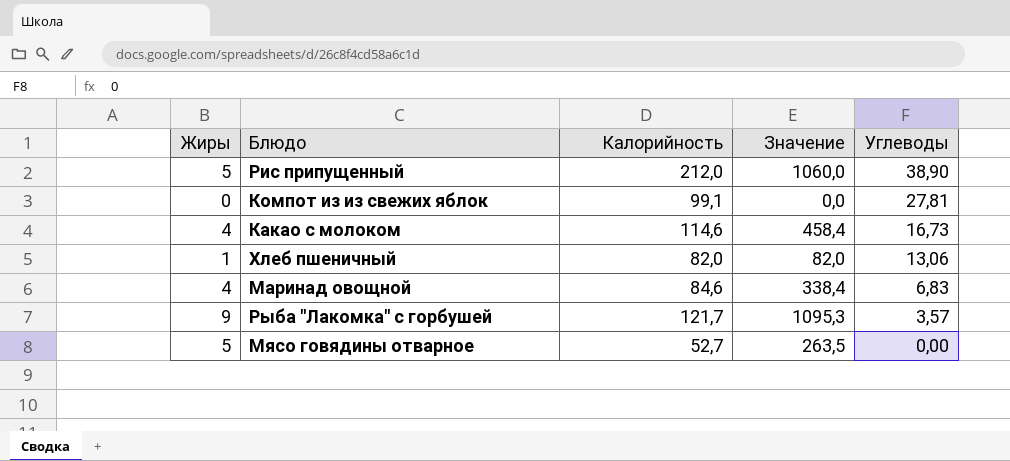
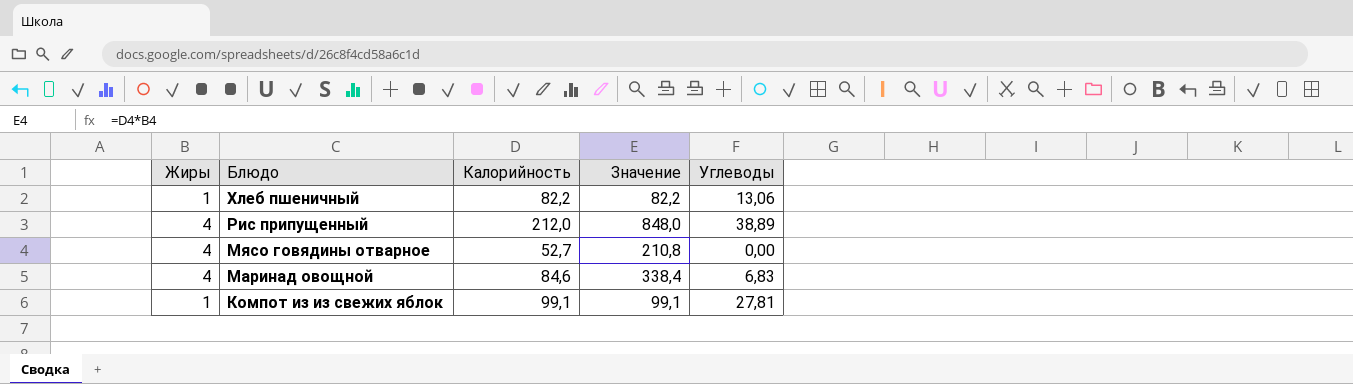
row order: Углеводы descending -> Блюдо descending
row Какао с молоком: 4 | 114,6 | 458,4 | 16,73 -> none
row Рыба "Лакомка" с горбушей: 9 | 121,7 | 1095,3 | 3,57 -> none
Хлеб пшеничный | Калорийность: 82,0 -> 82,2
Хлеб пшеничный | Значение: 82,0 -> 82,2
Рис припущенный | Жиры: 5 -> 4
Рис припущенный | Значение: 1060,0 -> 848,0
Рис припущенный | Углеводы: 38,90 -> 38,89
Мясо говядины отварное | Жиры: 5 -> 4
Мясо говядины отварное | Значение: 263,5 -> 210,8
Компот из из свежих яблок | Жиры: 0 -> 1
Компот из из свежих яблок | Значение: 0,0 -> 99,1

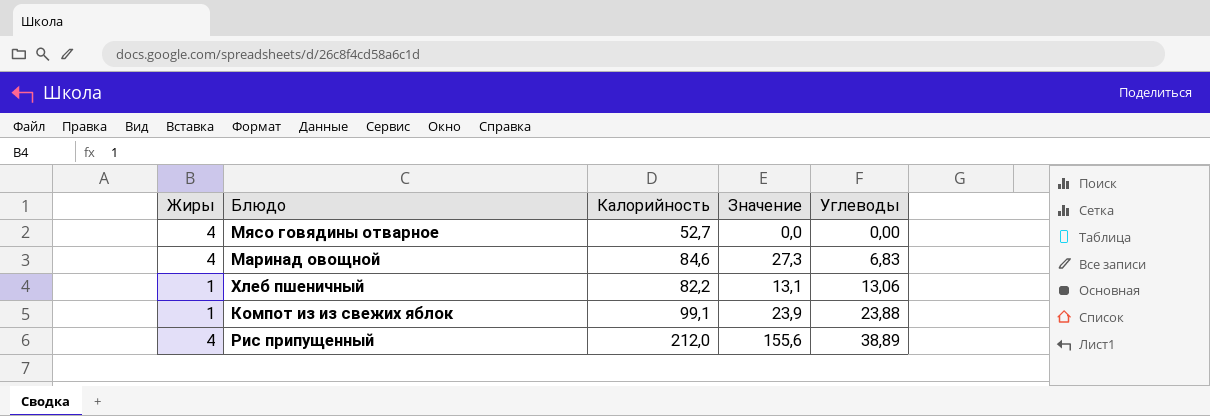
row order: Блюдо descending -> Углеводы ascending
column Значение | formula: [Жиры] * [Калорийность] -> [Жиры] * [Углеводы]
Компот из из свежих яблок | Углеводы: 27,81 -> 23,88

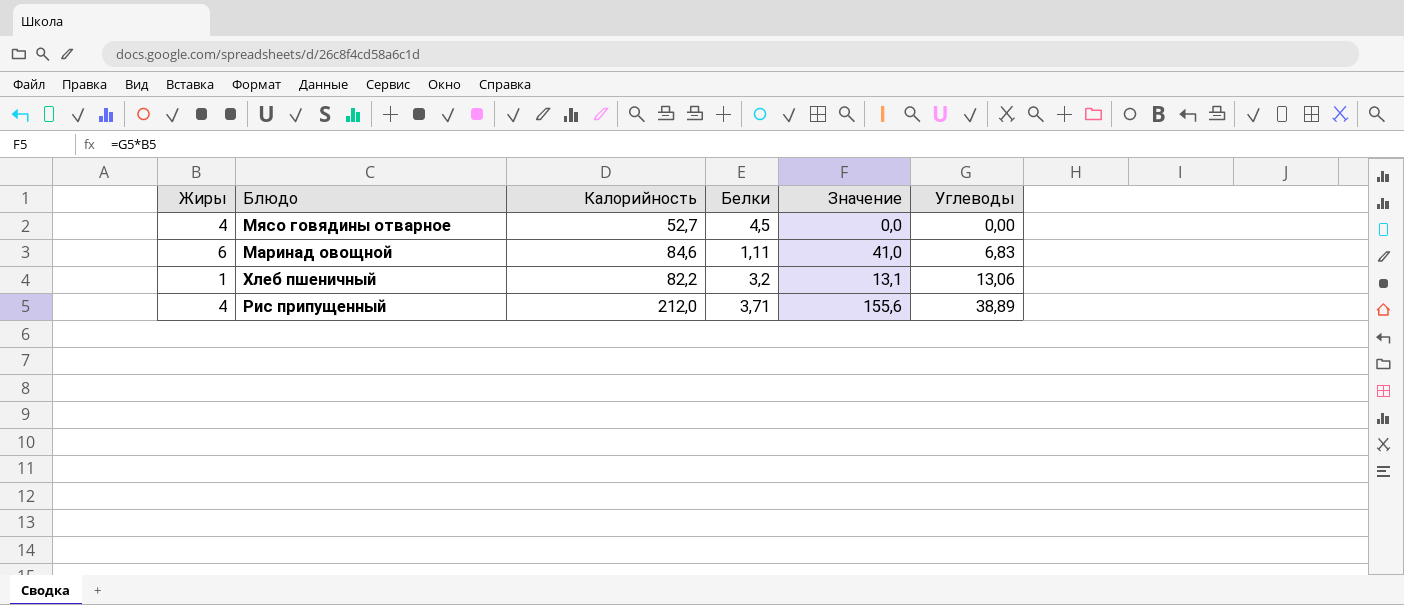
column Белки | position: none -> 4
row Компот из из свежих яблок: 1 | 99,1 | 23,9 | 23,88 -> none
Маринад овощной | Жиры: 4 -> 6
Маринад овощной | Значение: 27,3 -> 41,0

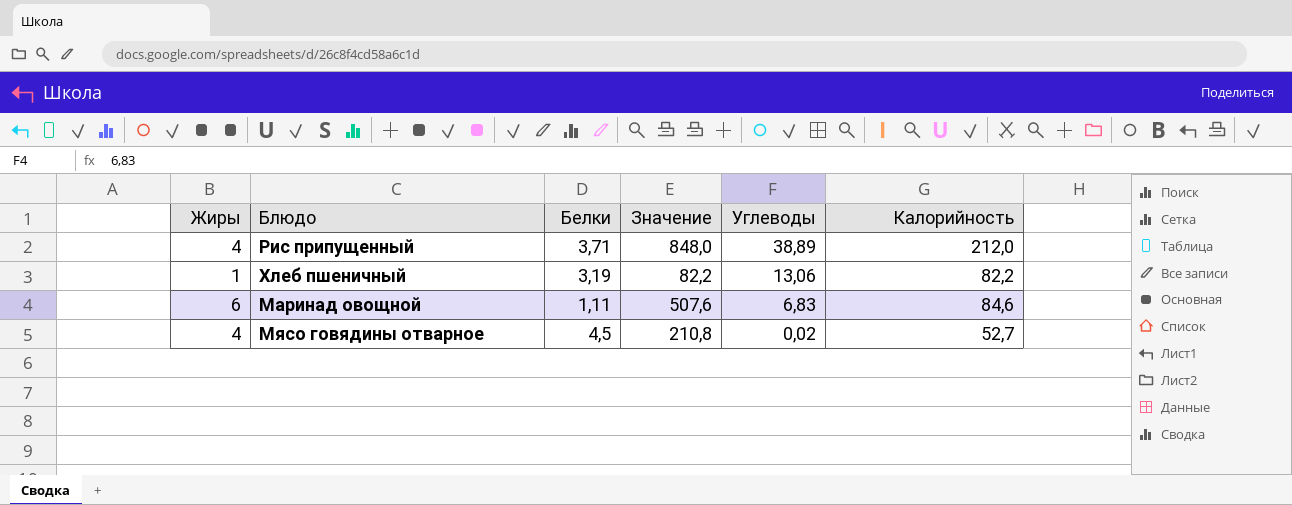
row order: Углеводы ascending -> Углеводы descending
column Значение | formula: [Жиры] * [Углеводы] -> [Жиры] * [Калорийность]
column Калорийность | position: 3 -> 6
Хлеб пшеничный | Белки: 3,2 -> 3,19
Мясо говядины отварное | Углеводы: 0,00 -> 0,02

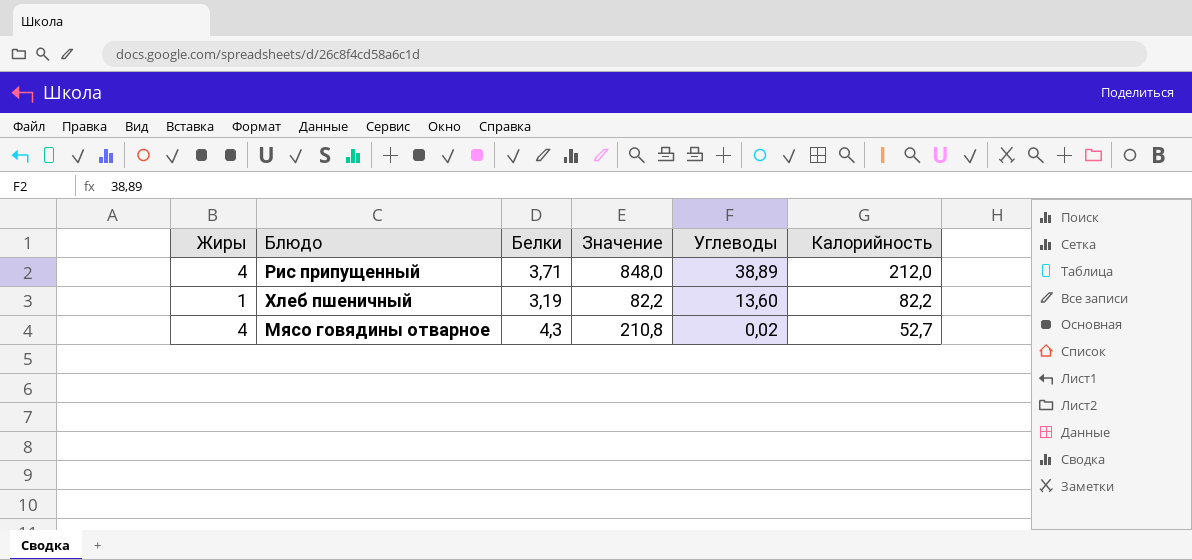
row Маринад овощной: 6 | 1,11 | 507,6 | 6,83 | 84,6 -> none
Хлеб пшеничный | Углеводы: 13,06 -> 13,60
Мясо говядины отварное | Белки: 4,5 -> 4,3

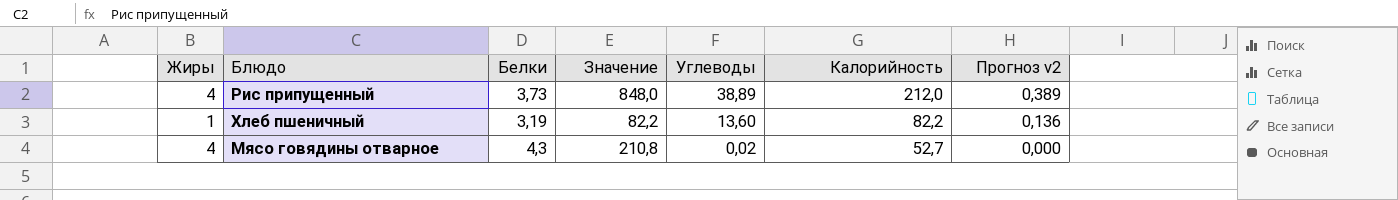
column Прогноз v2 | formula: none -> [Углеводы] * 0,01
Рис припущенный | Белки: 3,71 -> 3,73

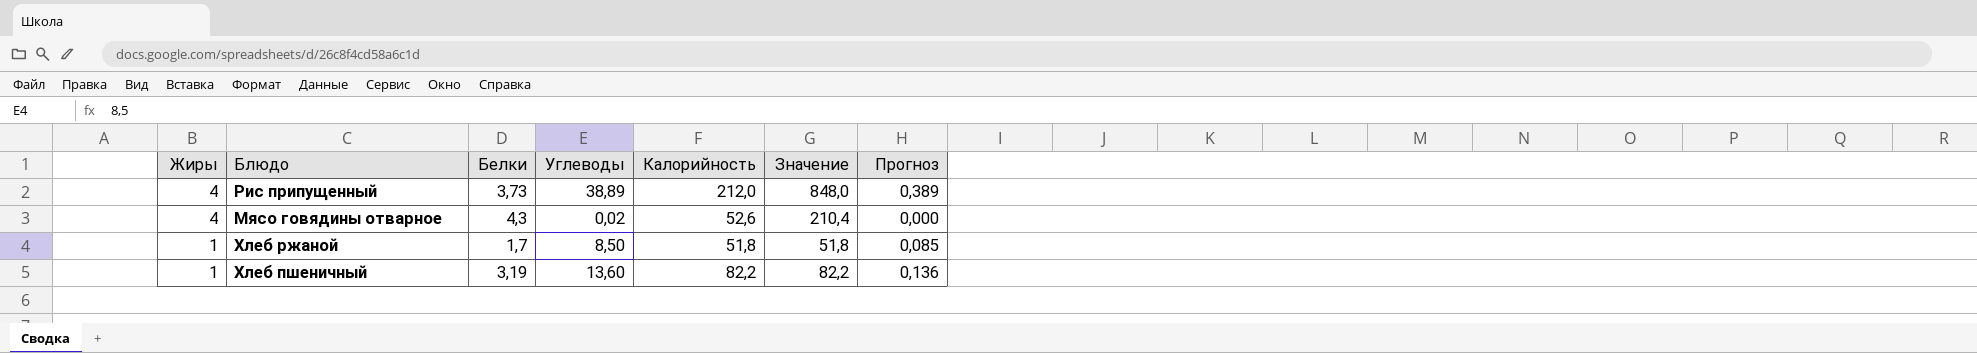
row order: Углеводы descending -> Жиры descending
column Значение | position: 4 -> 6
column name: Прогноз v2 -> Прогноз
Мясо говядины отварное | Калорийность: 52,7 -> 52,6
Мясо говядины отварное | Значение: 210,8 -> 210,4
row Хлеб ржаной: none -> 1 | 1,7 | 8,50 | 51,8 | 51,8 | 0,085

